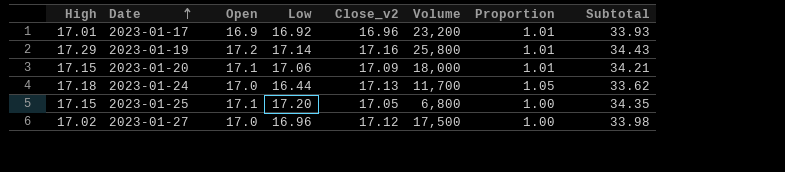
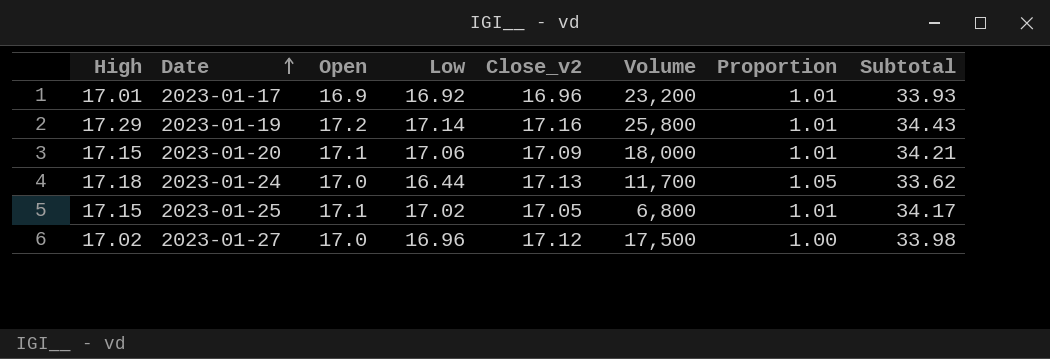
2023-01-25 | Low: 17.20 -> 17.02
2023-01-25 | Proportion: 1.00 -> 1.01
2023-01-25 | Subtotal: 34.35 -> 34.17

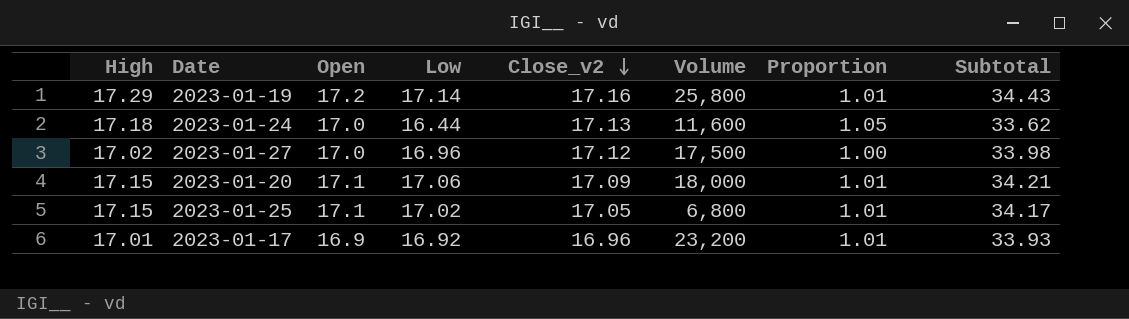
row order: Date ascending -> Close_v2 descending
2023-01-24 | Volume: 11,700 -> 11,600

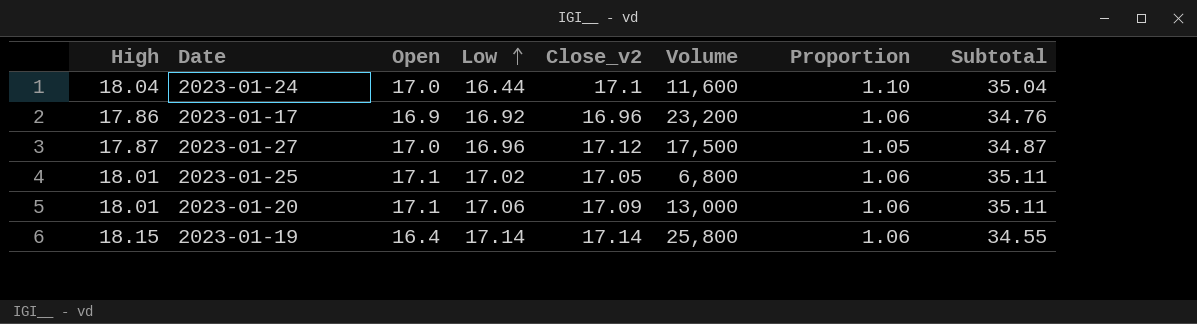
row order: Close_v2 descending -> Low ascending
column Subtotal | formula: [High] + [Low] -> [High] + [Open]
2023-01-24 | High: 17.18 -> 18.04
2023-01-24 | Close_v2: 17.13 -> 17.1
2023-01-24 | Proportion: 1.05 -> 1.10
2023-01-17 | High: 17.01 -> 17.86
2023-01-17 | Proportion: 1.01 -> 1.06
2023-01-27 | High: 17.02 -> 17.87
2023-01-27 | Proportion: 1.00 -> 1.05
2023-01-25 | High: 17.15 -> 18.01
2023-01-25 | Proportion: 1.01 -> 1.06
2023-01-20 | High: 17.15 -> 18.01
2023-01-20 | Volume: 18,000 -> 13,000
2023-01-20 | Proportion: 1.01 -> 1.06
2023-01-19 | High: 17.29 -> 18.15
2023-01-19 | Open: 17.2 -> 16.4
2023-01-19 | Close_v2: 17.16 -> 17.14
2023-01-19 | Proportion: 1.01 -> 1.06

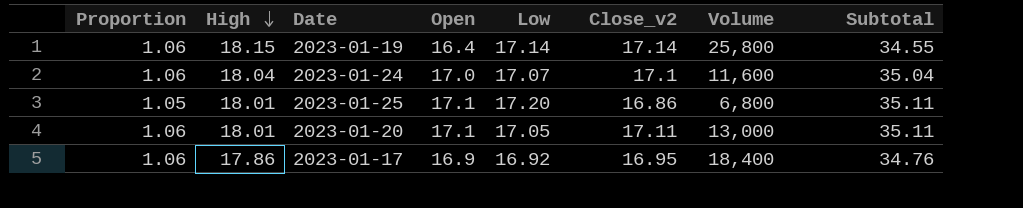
row order: Low ascending -> High descending
column Proportion | position: 7 -> 1
row 2023-01-27: 17.87 | 17.0 | 16.96 | 17.12 | 17,500 | 1.05 | 34.87 -> none
2023-01-24 | Proportion: 1.10 -> 1.06
2023-01-24 | Low: 16.44 -> 17.07
2023-01-25 | Proportion: 1.06 -> 1.05
2023-01-25 | Low: 17.02 -> 17.20
2023-01-25 | Close_v2: 17.05 -> 16.86
2023-01-20 | Low: 17.06 -> 17.05
2023-01-20 | Close_v2: 17.09 -> 17.11
2023-01-17 | Close_v2: 16.96 -> 16.95
2023-01-17 | Volume: 23,200 -> 18,400

